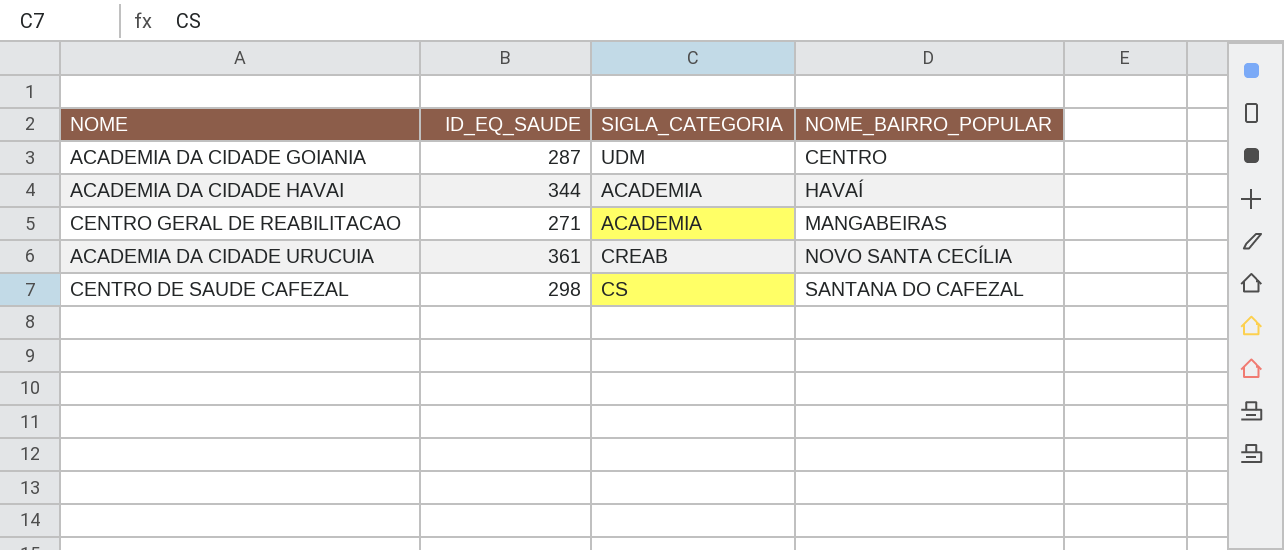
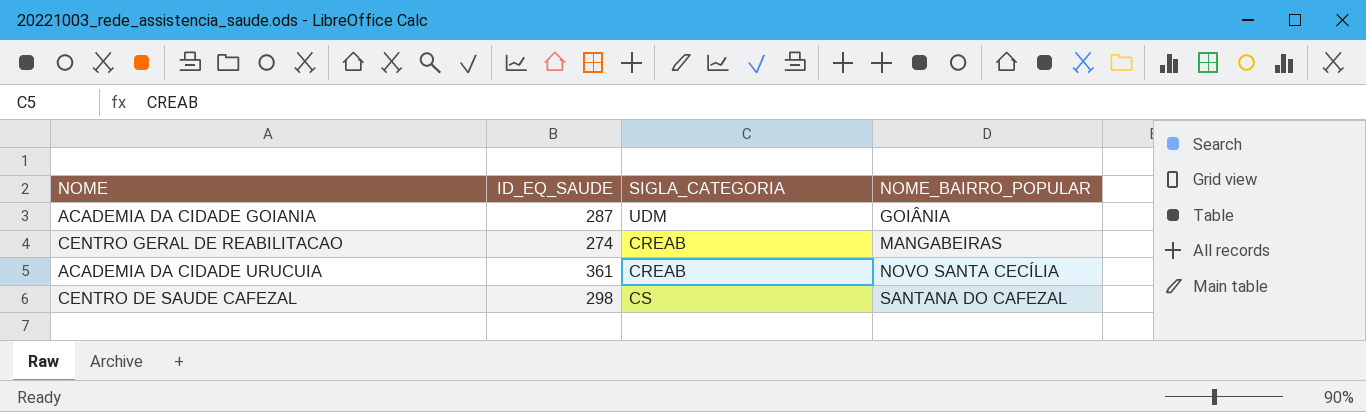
row ACADEMIA DA CIDADE HAVAI: 344 | ACADEMIA | HAVAÍ -> none
ACADEMIA DA CIDADE GOIANIA | NOME_BAIRRO_POPULAR: CENTRO -> GOIÂNIA
CENTRO GERAL DE REABILITACAO | ID_EQ_SAUDE: 271 -> 274
CENTRO GERAL DE REABILITACAO | SIGLA_CATEGORIA: ACADEMIA -> CREAB

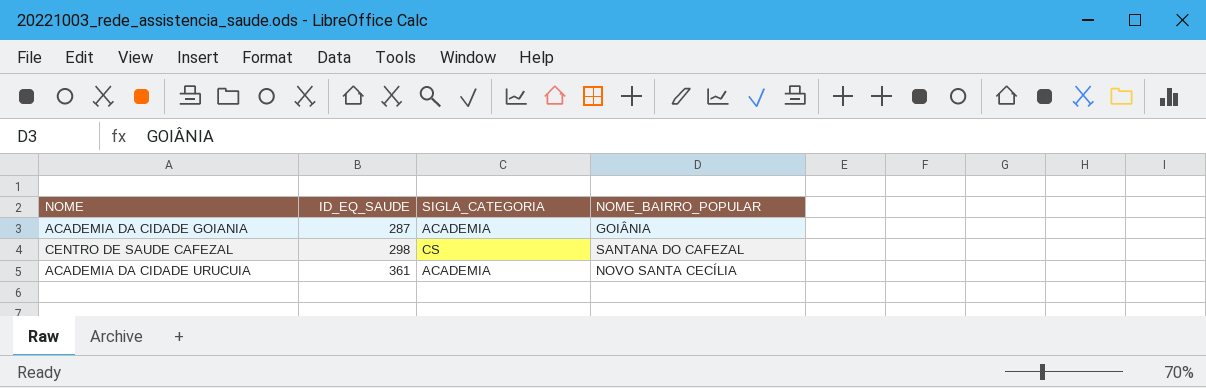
row order: NOME_BAIRRO_POPULAR ascending -> ID_EQ_SAUDE ascending
row CENTRO GERAL DE REABILITACAO: 274 | CREAB | MANGABEIRAS -> none
ACADEMIA DA CIDADE GOIANIA | SIGLA_CATEGORIA: UDM -> ACADEMIA
ACADEMIA DA CIDADE URUCUIA | SIGLA_CATEGORIA: CREAB -> ACADEMIA

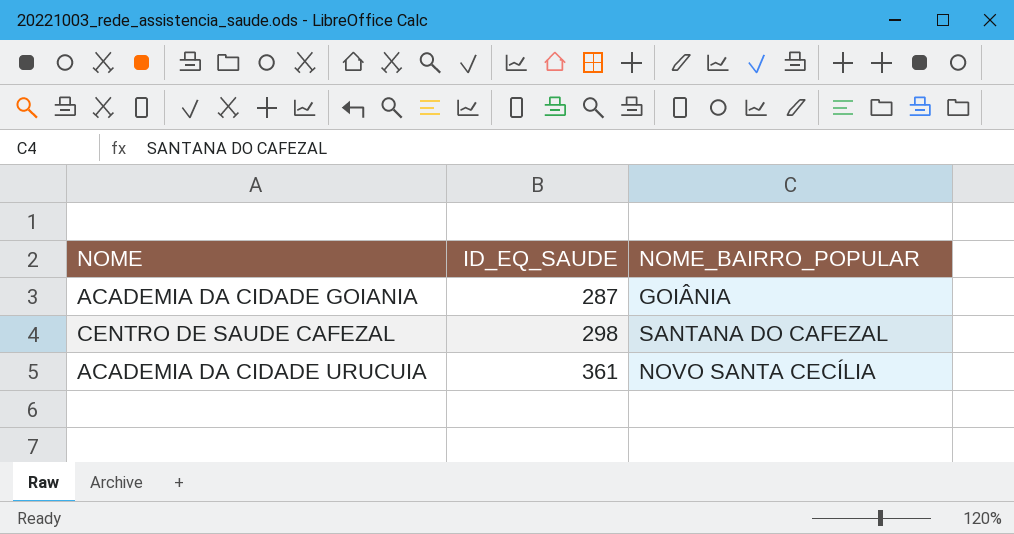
column SIGLA_CATEGORIA | position: 3 -> none

